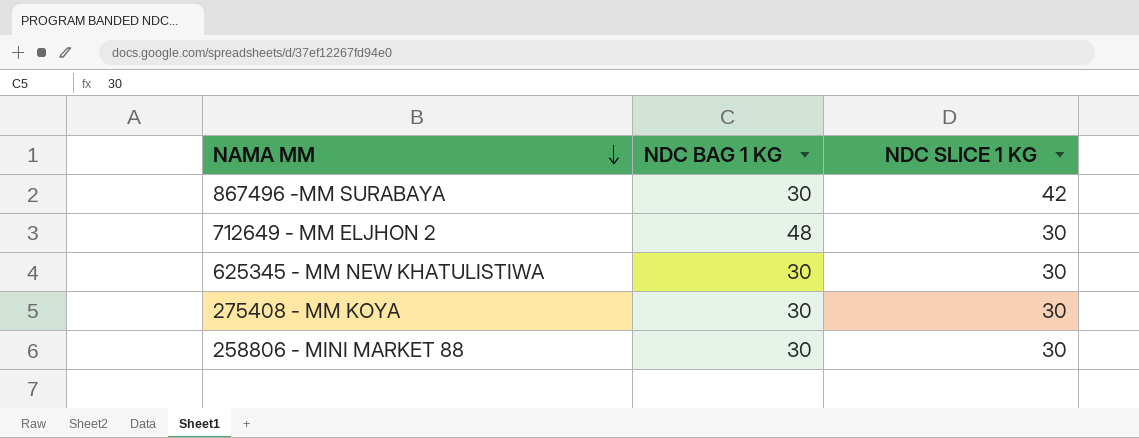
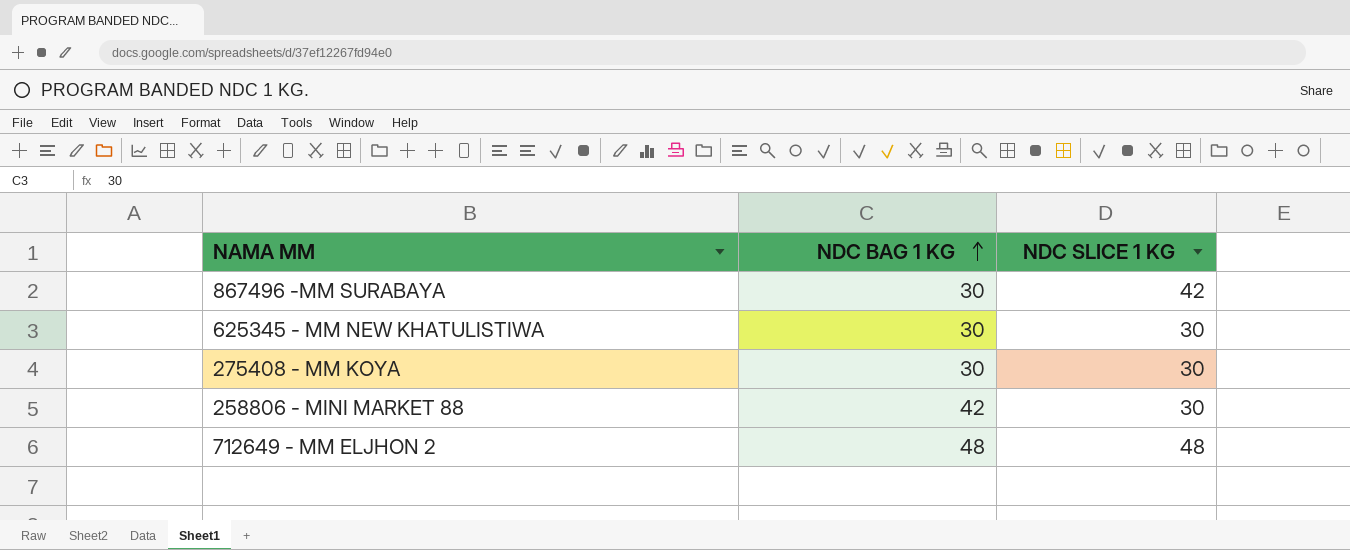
row order: NAMA MM descending -> NDC BAG 1 KG ascending
258806 - MINI MARKET 88 | NDC BAG 1 KG: 30 -> 42
712649 - MM ELJHON 2 | NDC SLICE 1 KG: 30 -> 48

